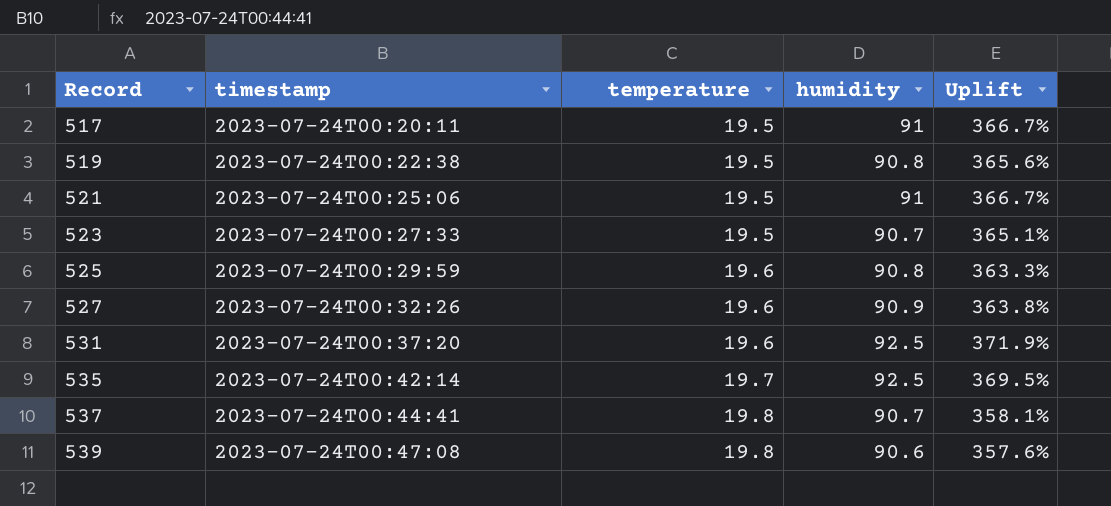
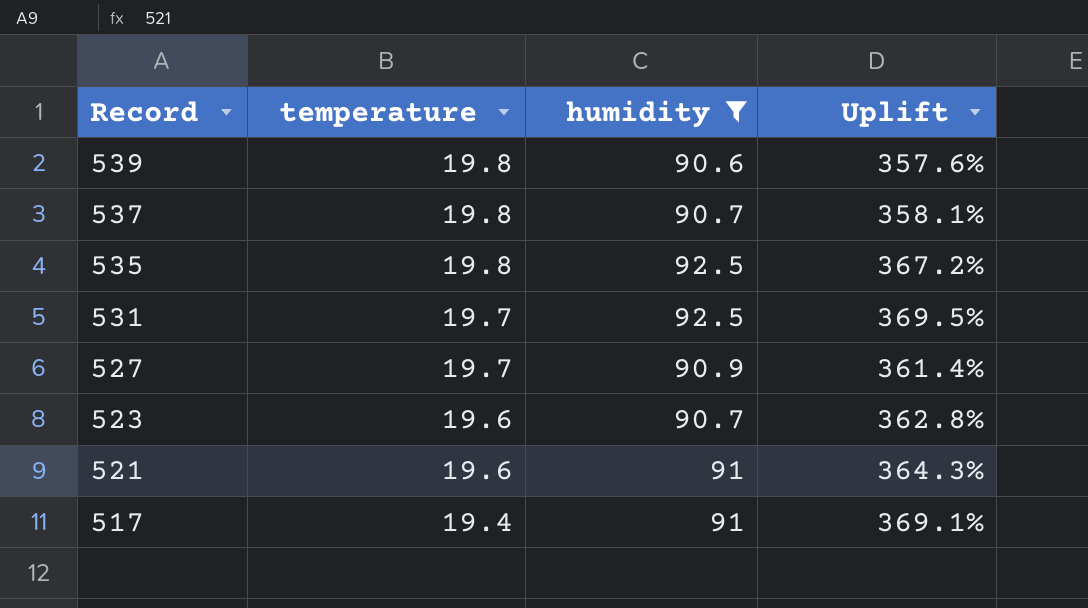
filter: none -> humidity != 90.8
row order: Record ascending -> Record descending
column timestamp | position: 2 -> none
535 | temperature: 19.7 -> 19.8
535 | Uplift: 369.5% -> 367.2%
531 | temperature: 19.6 -> 19.7
531 | Uplift: 371.9% -> 369.5%
527 | temperature: 19.6 -> 19.7
527 | Uplift: 363.8% -> 361.4%
523 | temperature: 19.5 -> 19.6
523 | Uplift: 365.1% -> 362.8%
521 | temperature: 19.5 -> 19.6
521 | Uplift: 366.7% -> 364.3%
517 | temperature: 19.5 -> 19.4
517 | Uplift: 366.7% -> 369.1%

